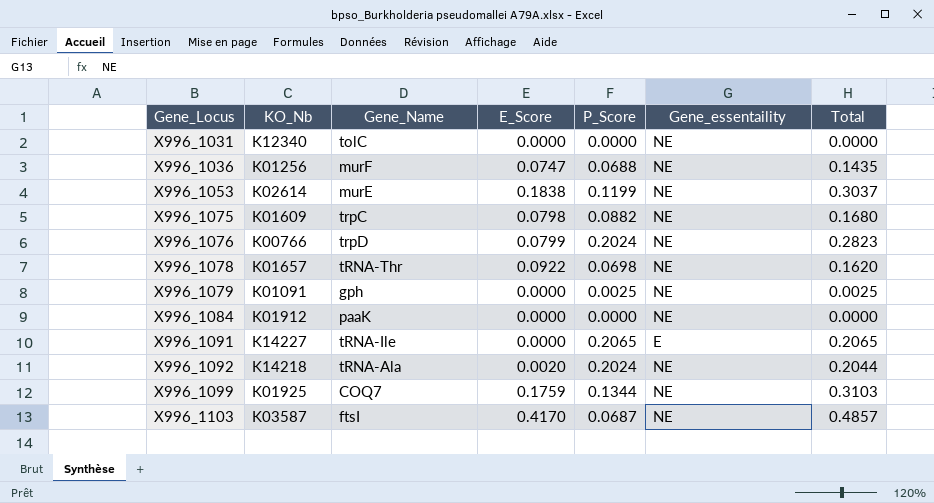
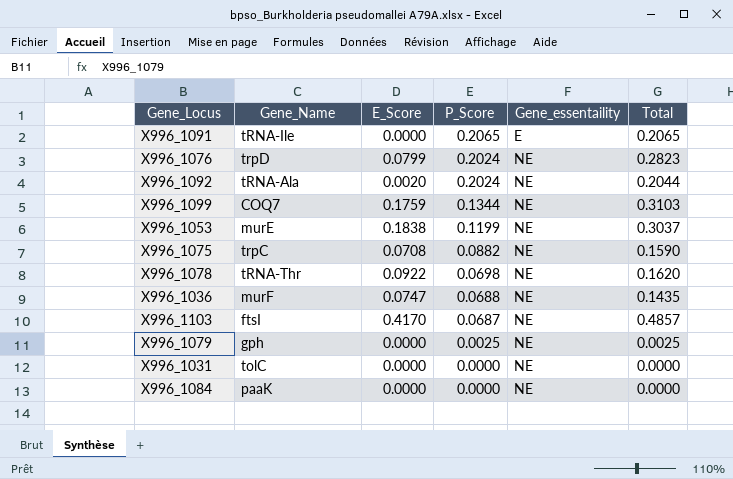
row order: Gene_Locus ascending -> P_Score descending
column KO_Nb | position: 2 -> none
X996_1075 | E_Score: 0.0798 -> 0.0708
X996_1075 | Total: 0.1680 -> 0.1590

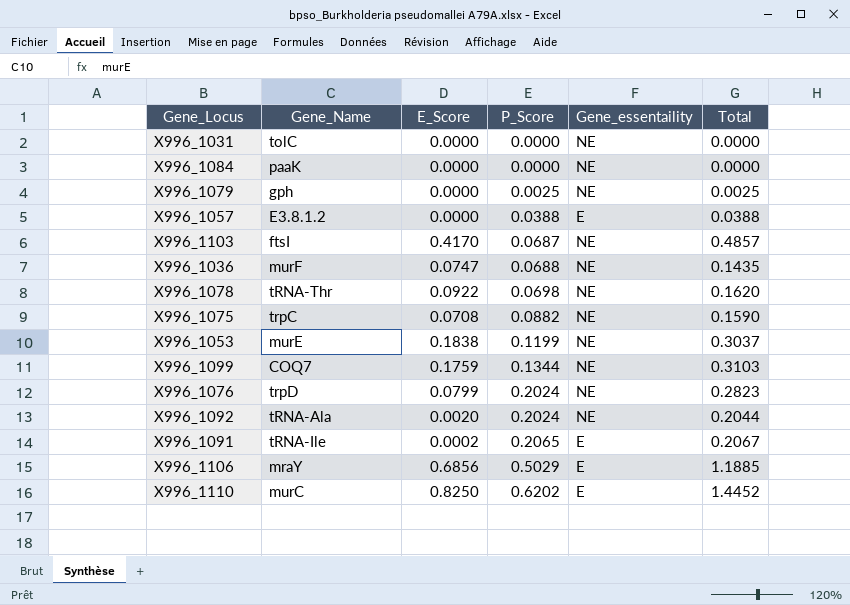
row order: P_Score descending -> P_Score ascending
row X996_1057: none -> E3.8.1.2 | 0.0000 | 0.0388 | E | 0.0388
X996_1091 | E_Score: 0.0000 -> 0.0002
X996_1091 | Total: 0.2065 -> 0.2067
row X996_1106: none -> mraY | 0.6856 | 0.5029 | E | 1.1885
row X996_1110: none -> murC | 0.8250 | 0.6202 | E | 1.4452

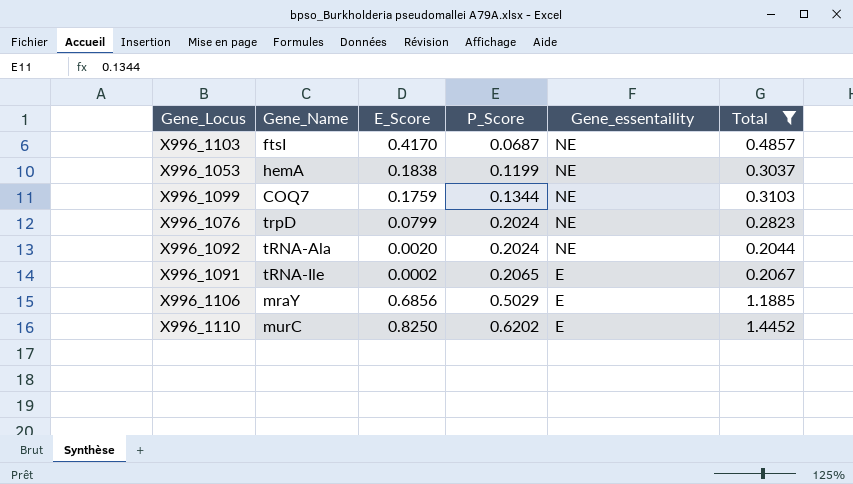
filter: none -> Total >= 0.2044
X996_1053 | Gene_Name: murE -> hemA

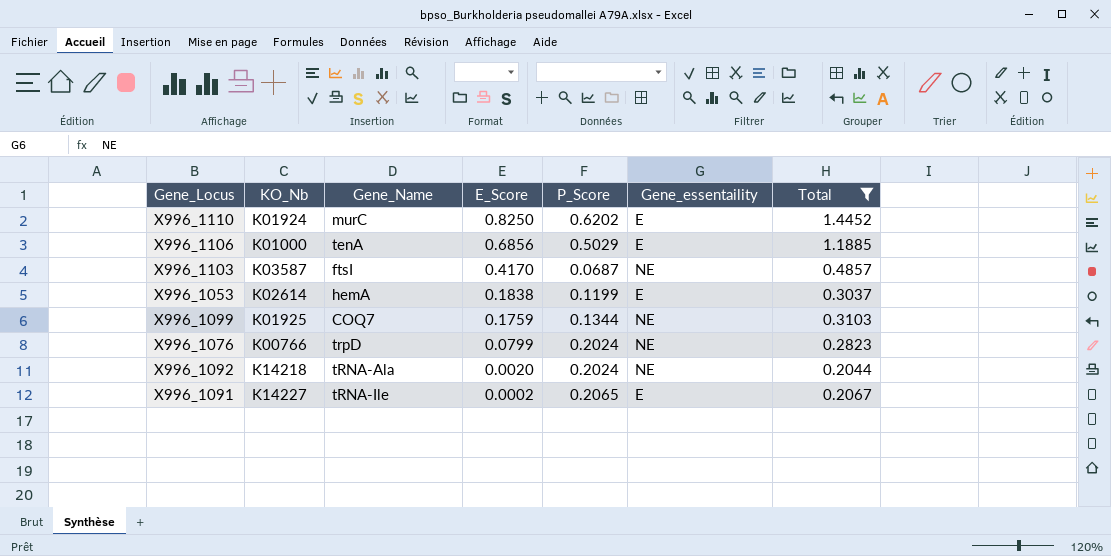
row order: P_Score ascending -> E_Score descending
column KO_Nb | position: none -> 2
X996_1106 | Gene_Name: mraY -> tenA
X996_1053 | Gene_essentaility: NE -> E

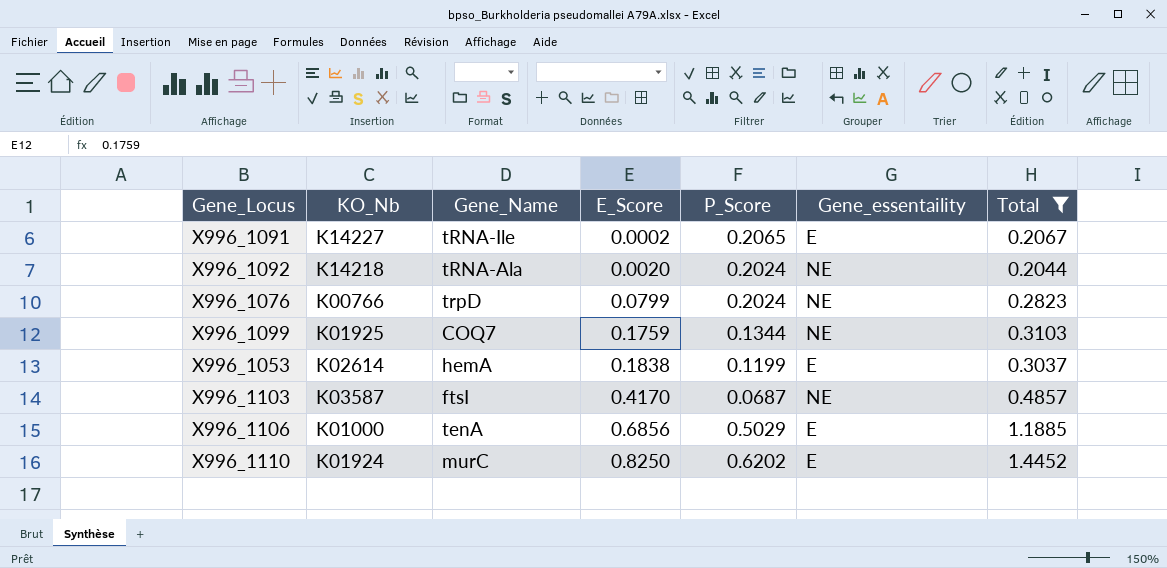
row order: E_Score descending -> E_Score ascending

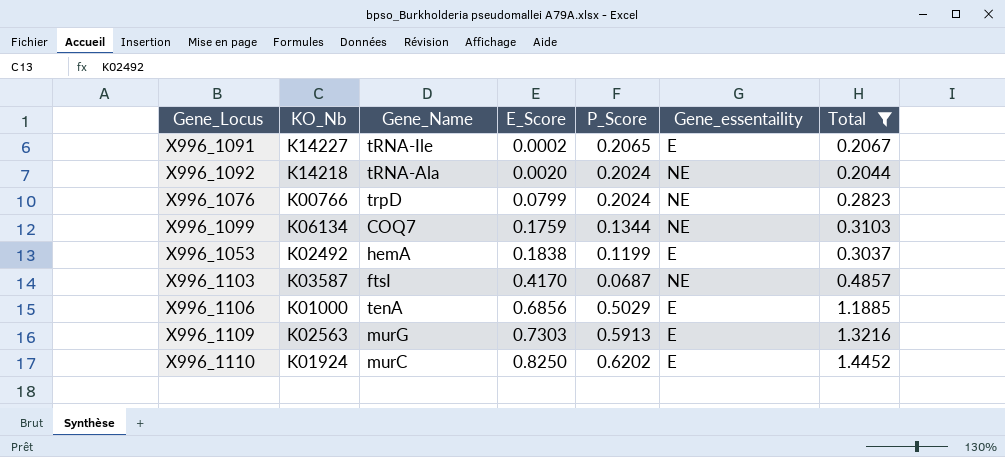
X996_1099 | KO_Nb: K01925 -> K06134
X996_1053 | KO_Nb: K02614 -> K02492
row X996_1109: none -> K02563 | murG | 0.7303 | 0.5913 | E | 1.3216

